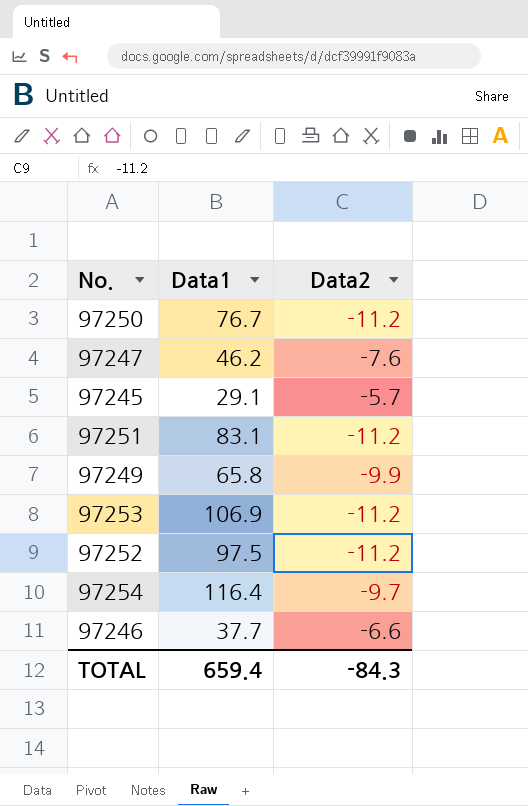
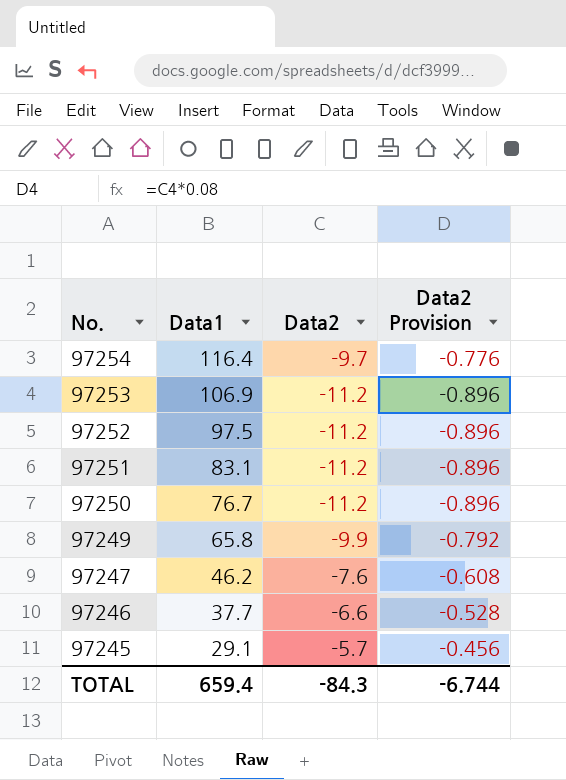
row order: none -> No. descending
column Data2 Provision | formula: none -> [Data2] * 0.08

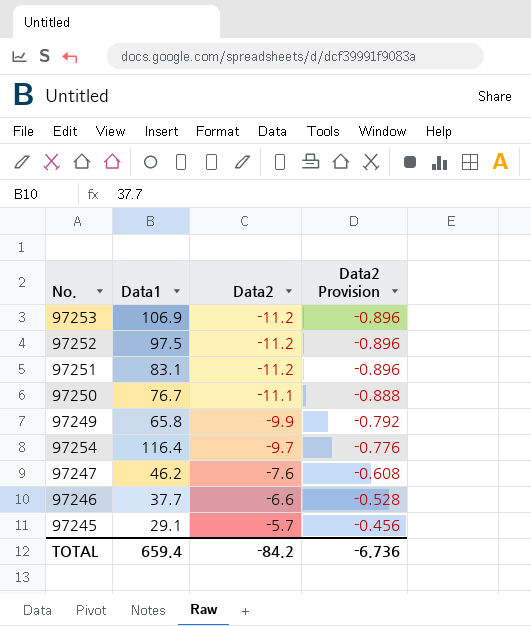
row order: No. descending -> Data2 ascending
97250 | Data2: -11.2 -> -11.1
97250 | Data2 Provision: -0.896 -> -0.888
TOTAL | Data2: -84.3 -> -84.2
TOTAL | Data2 Provision: -6.744 -> -6.736

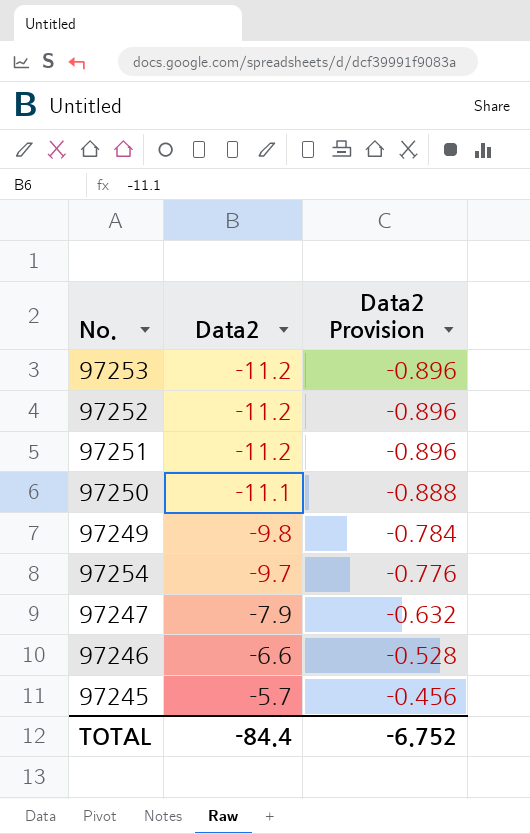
column Data1 | position: 2 -> none
97249 | Data2: -9.9 -> -9.8
97249 | Data2 Provision: -0.792 -> -0.784
97247 | Data2: -7.6 -> -7.9
97247 | Data2 Provision: -0.608 -> -0.632
TOTAL | Data2: -84.2 -> -84.4
TOTAL | Data2 Provision: -6.736 -> -6.752

